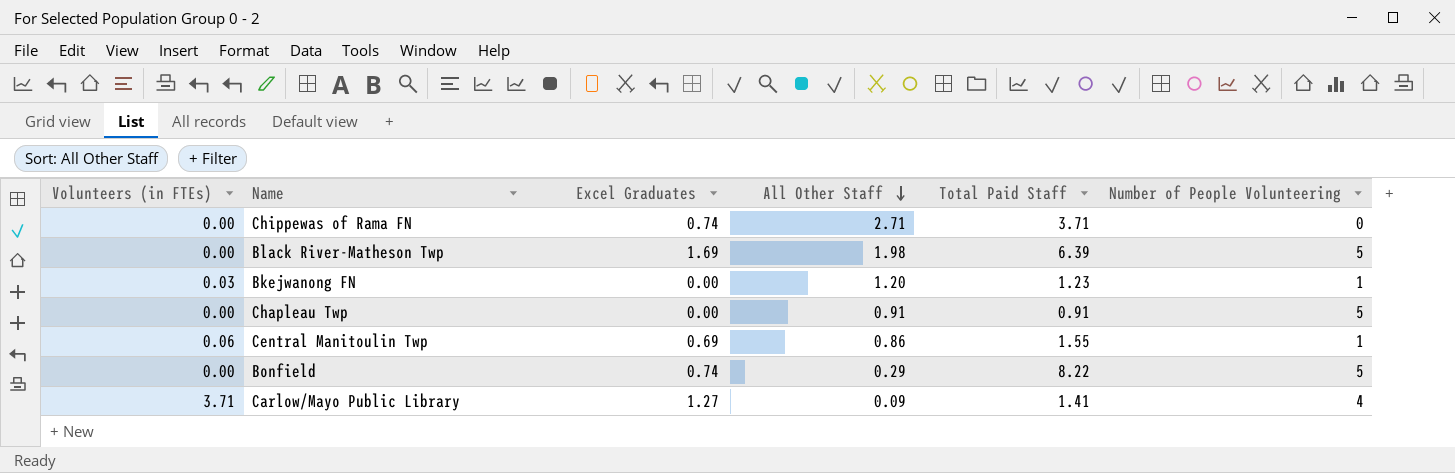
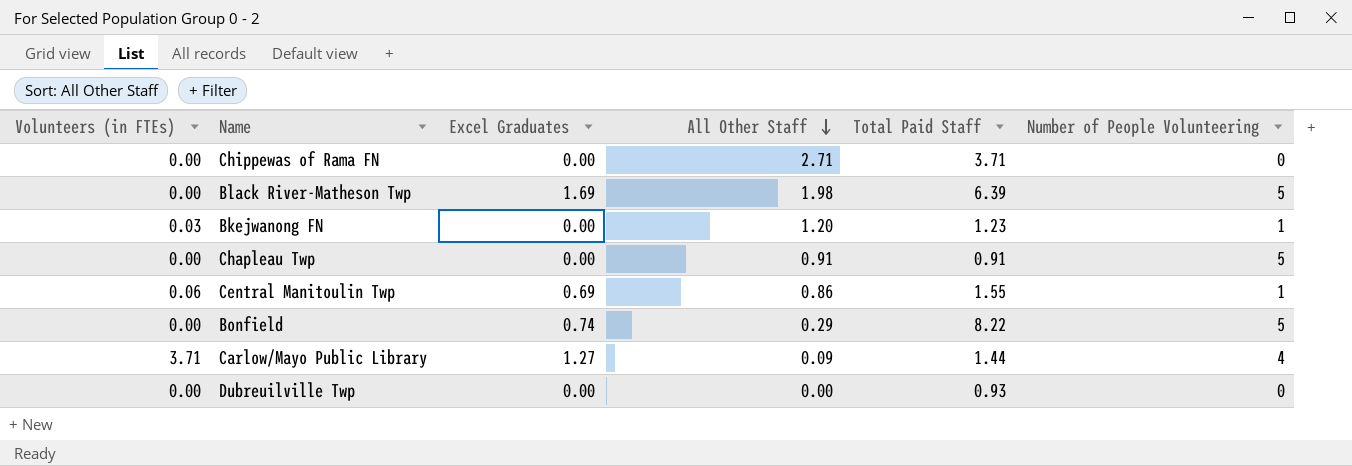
Chippewas of Rama FN | Excel Graduates: 0.74 -> 0.00
Carlow/Mayo Public Library | Total Paid Staff: 1.41 -> 1.44
row Dubreuilville Twp: none -> 0.00 | 0.00 | 0.00 | 0.93 | 0

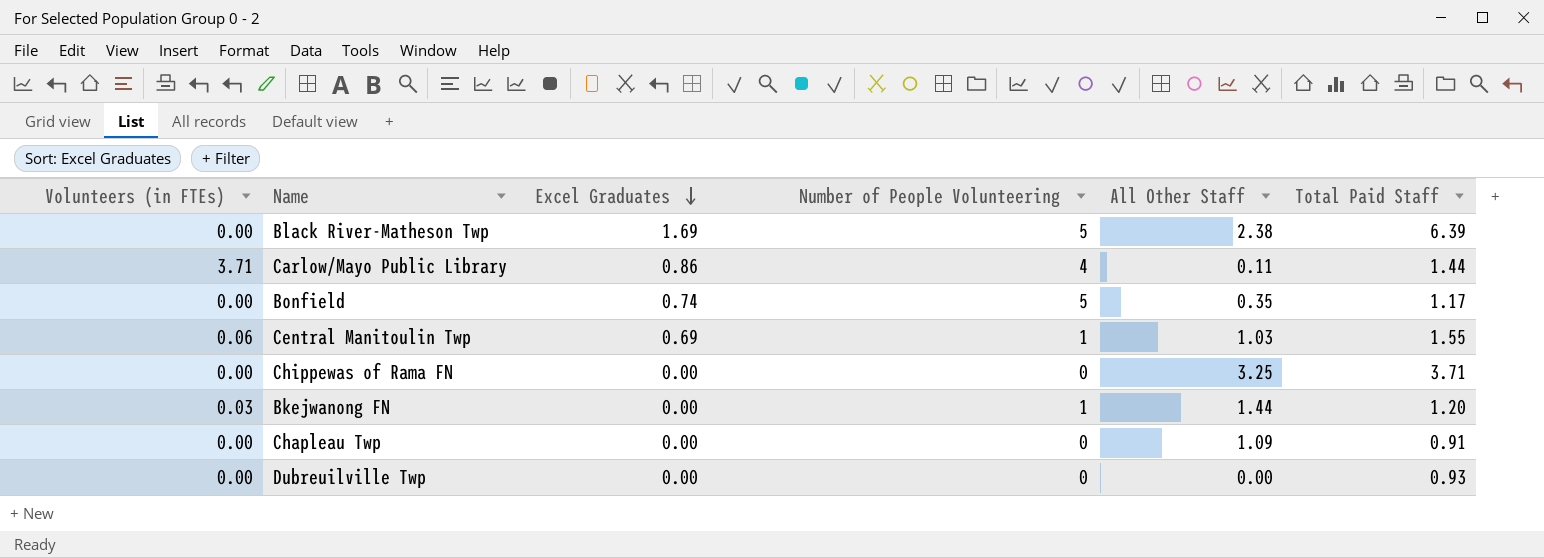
row order: All Other Staff descending -> Excel Graduates descending
column Number of People Volunteering | position: 6 -> 4
Black River-Matheson Twp | All Other Staff: 1.98 -> 2.38
Carlow/Mayo Public Library | Excel Graduates: 1.27 -> 0.86
Carlow/Mayo Public Library | All Other Staff: 0.09 -> 0.11
Bonfield | All Other Staff: 0.29 -> 0.35
Bonfield | Total Paid Staff: 8.22 -> 1.17
Central Manitoulin Twp | All Other Staff: 0.86 -> 1.03
Chippewas of Rama FN | All Other Staff: 2.71 -> 3.25
Bkejwanong FN | All Other Staff: 1.20 -> 1.44
Bkejwanong FN | Total Paid Staff: 1.23 -> 1.20
Chapleau Twp | Number of People Volunteering: 5 -> 0
Chapleau Twp | All Other Staff: 0.91 -> 1.09

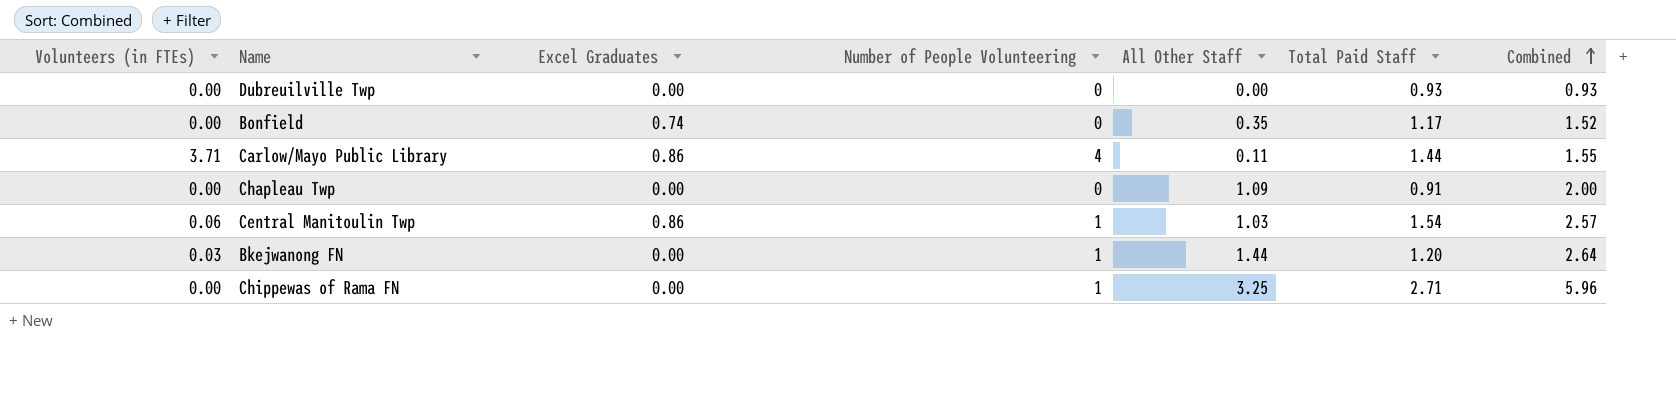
row order: Excel Graduates descending -> Combined ascending
column Combined | formula: none -> [All Other Staff] + [Total Paid Staff]
row Black River-Matheson Twp: 0.00 | 1.69 | 5 | 2.38 | 6.39 -> none
Bonfield | Number of People Volunteering: 5 -> 0
Central Manitoulin Twp | Excel Graduates: 0.69 -> 0.86
Central Manitoulin Twp | Total Paid Staff: 1.55 -> 1.54
Chippewas of Rama FN | Number of People Volunteering: 0 -> 1
Chippewas of Rama FN | Total Paid Staff: 3.71 -> 2.71

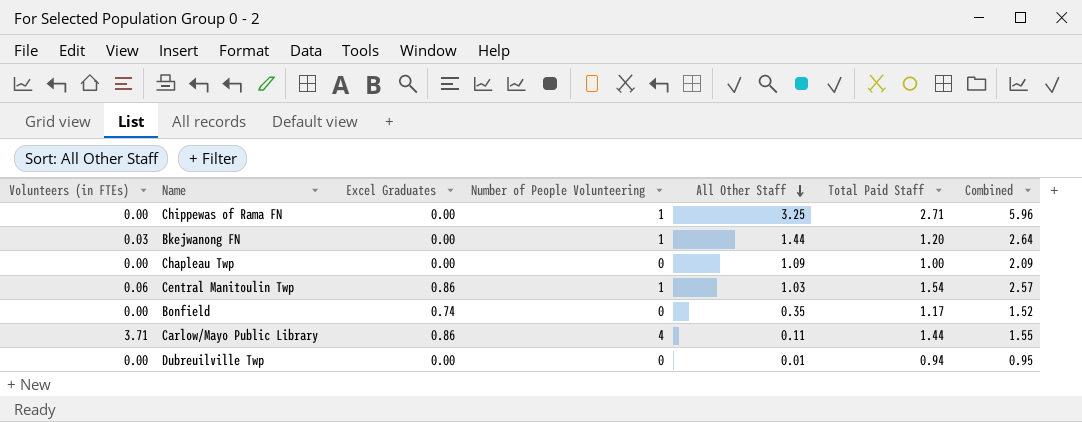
row order: Combined ascending -> All Other Staff descending
Chapleau Twp | Total Paid Staff: 0.91 -> 1.00
Chapleau Twp | Combined: 2.00 -> 2.09
Dubreuilville Twp | All Other Staff: 0.00 -> 0.01
Dubreuilville Twp | Total Paid Staff: 0.93 -> 0.94
Dubreuilville Twp | Combined: 0.93 -> 0.95

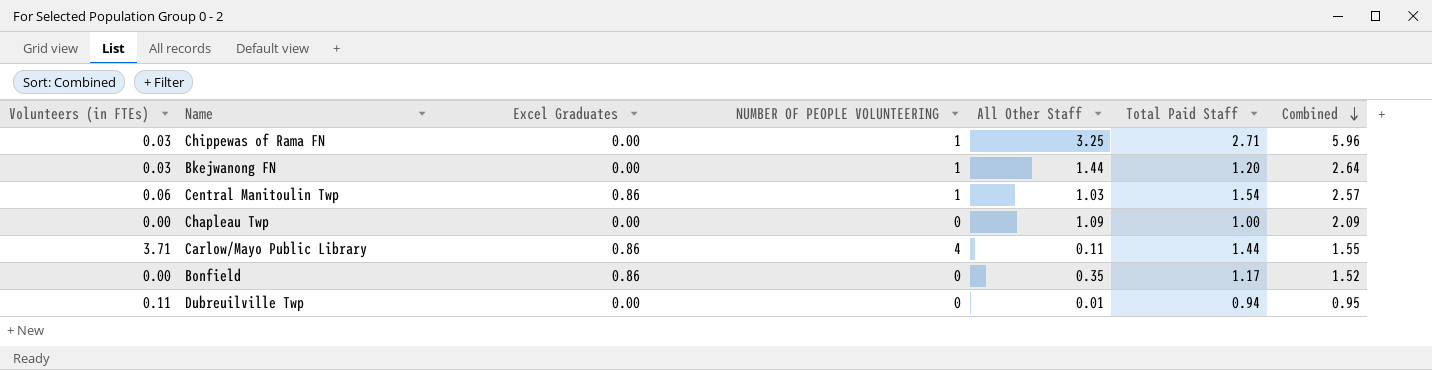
row order: All Other Staff descending -> Combined descending
column name: Number of People Volunteering -> NUMBER OF PEOPLE VOLUNTEERING
Chippewas of Rama FN | Volunteers (in FTEs): 0.00 -> 0.03
Bonfield | Excel Graduates: 0.74 -> 0.86
Dubreuilville Twp | Volunteers (in FTEs): 0.00 -> 0.11

